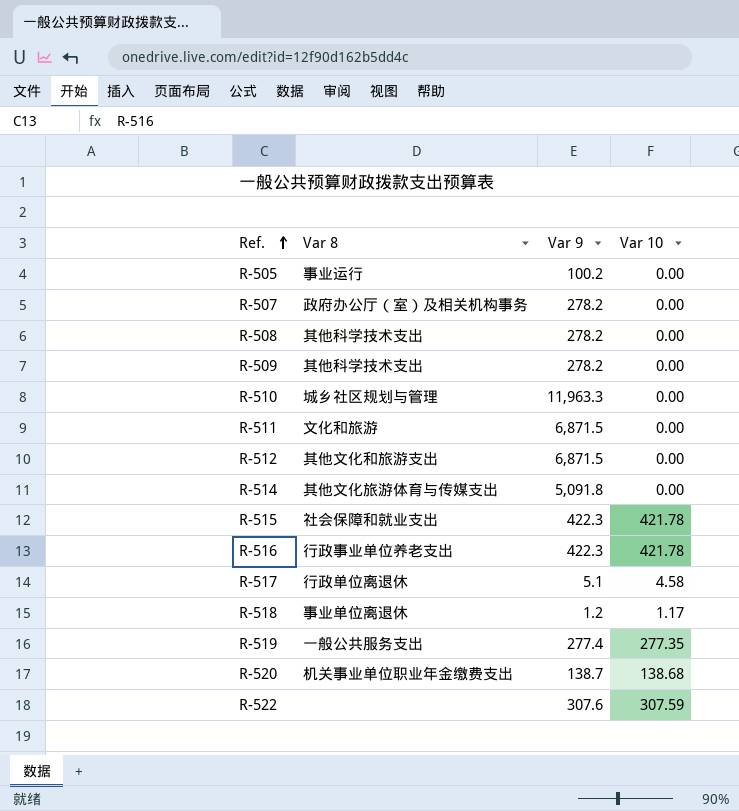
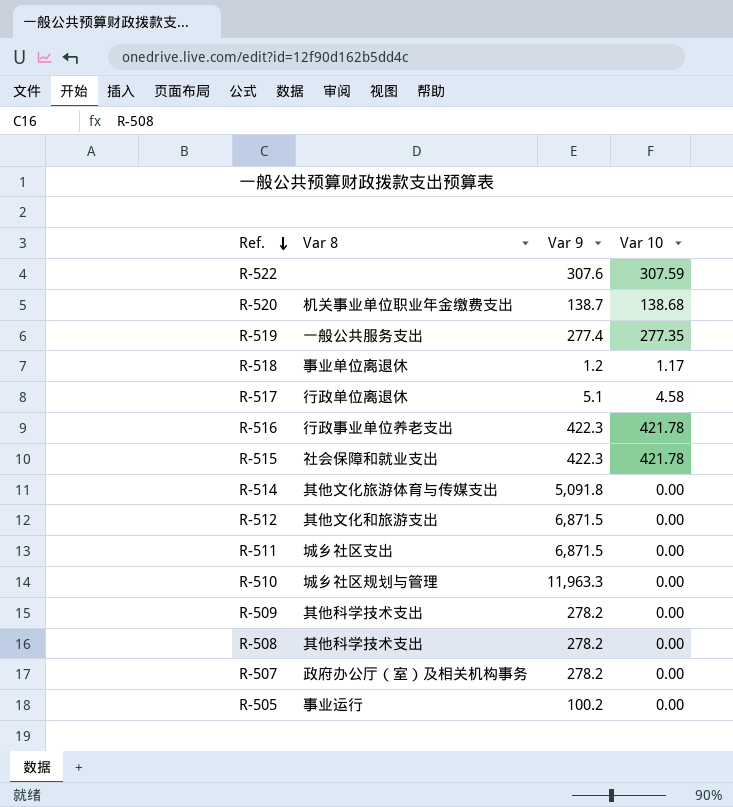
row order: Ref. ascending -> Ref. descending
R-511 | Var 8: 文化和旅游 -> 城乡社区支出

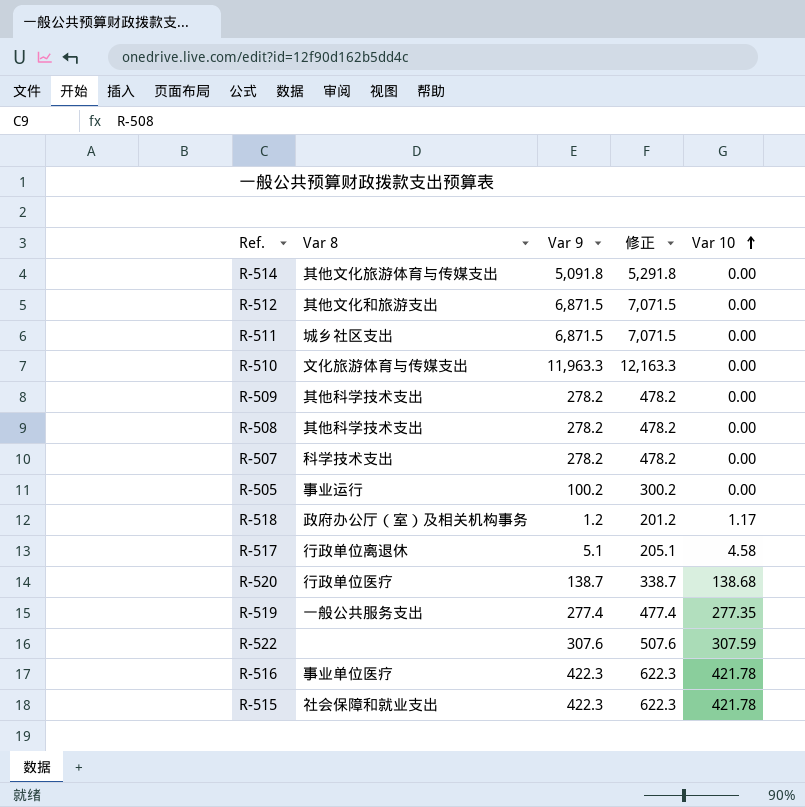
row order: Ref. descending -> Var 10 ascending
column 修正 | formula: none -> [Var 9] + 200
R-510 | Var 8: 城乡社区规划与管理 -> 文化旅游体育与传媒支出
R-507 | Var 8: 政府办公厅（室）及相关机构事务 -> 科学技术支出
R-518 | Var 8: 事业单位离退休 -> 政府办公厅（室）及相关机构事务
R-520 | Var 8: 机关事业单位职业年金缴费支出 -> 行政单位医疗
R-516 | Var 8: 行政事业单位养老支出 -> 事业单位医疗

